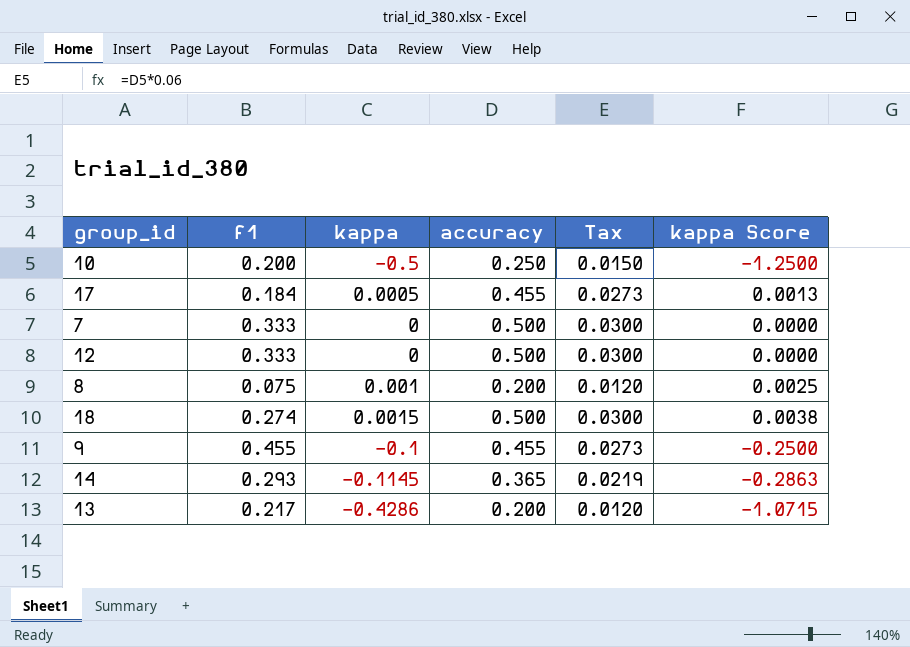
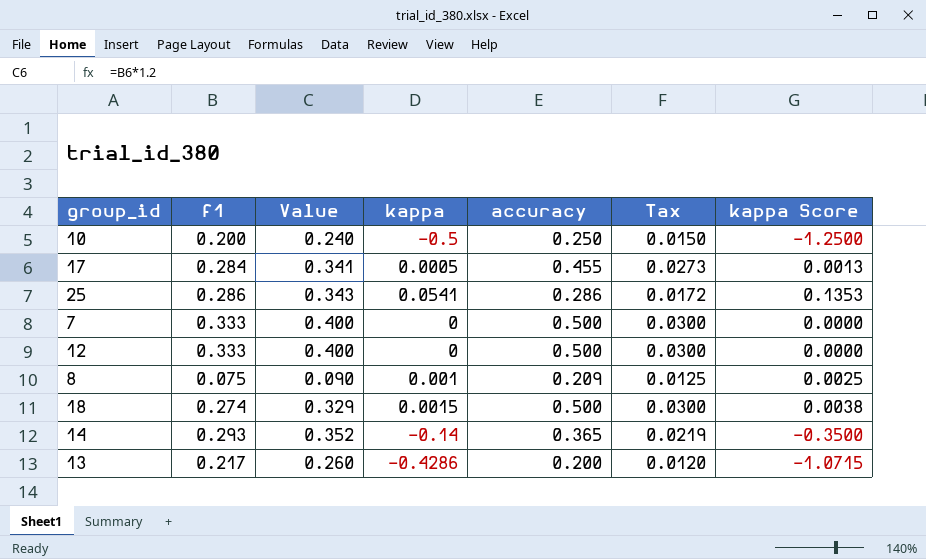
column Value | formula: none -> [f1] * 1.2
row 9: 0.455 | -0.1 | 0.455 | 0.0273 | -0.2500 -> none
17 | f1: 0.184 -> 0.284
row 25: none -> 0.286 | 0.343 | 0.0541 | 0.286 | 0.0172 | 0.1353
8 | accuracy: 0.200 -> 0.209
8 | Tax: 0.0120 -> 0.0125
14 | kappa: -0.1145 -> -0.14
14 | kappa Score: -0.2863 -> -0.3500

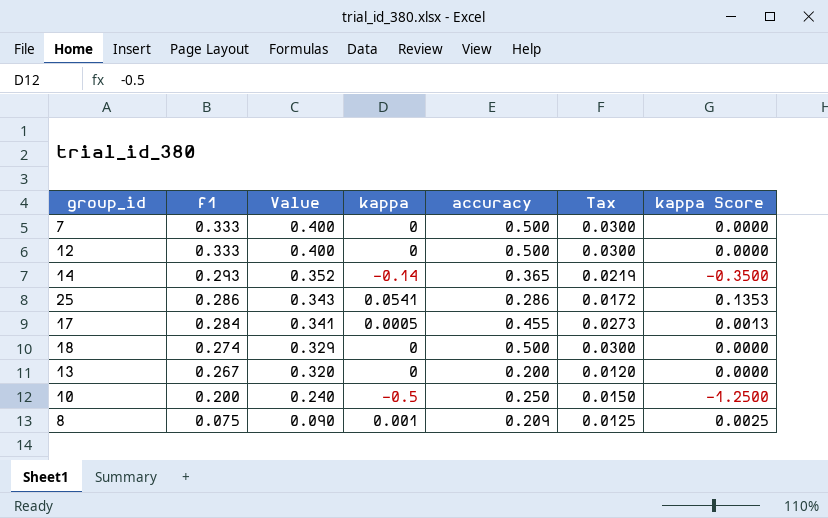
row order: none -> f1 descending
18 | kappa: 0.0015 -> 0
18 | kappa Score: 0.0038 -> 0.0000
13 | f1: 0.217 -> 0.267
13 | Value: 0.260 -> 0.320
13 | kappa: -0.4286 -> 0
13 | kappa Score: -1.0715 -> 0.0000

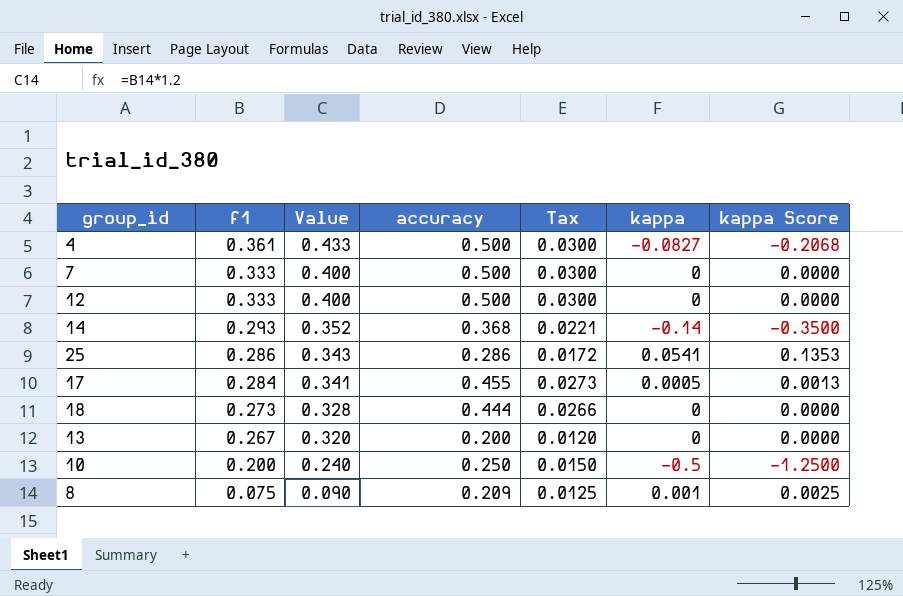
column kappa | position: 4 -> 6
row 4: none -> 0.361 | 0.433 | 0.500 | 0.0300 | -0.0827 | -0.2068
14 | accuracy: 0.365 -> 0.368
14 | Tax: 0.0219 -> 0.0221
18 | f1: 0.274 -> 0.273
18 | Value: 0.329 -> 0.328
18 | accuracy: 0.500 -> 0.444
18 | Tax: 0.0300 -> 0.0266

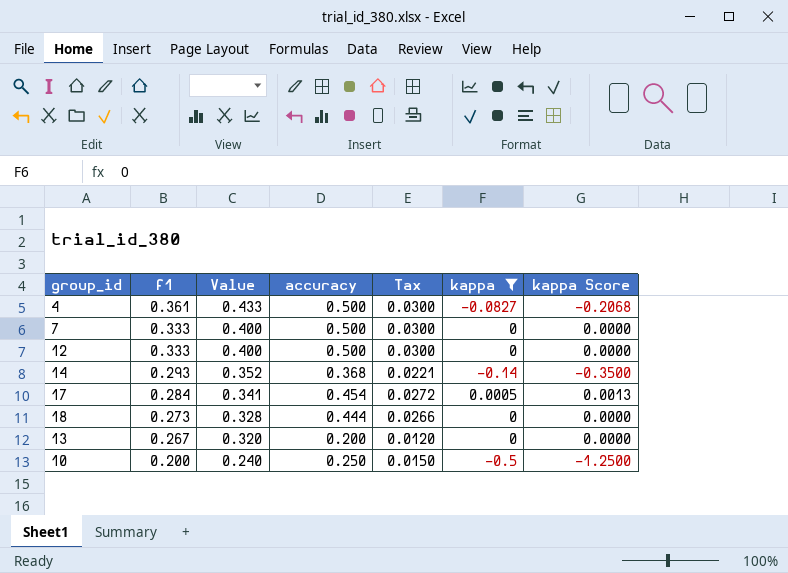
filter: none -> kappa <= 0.0005
17 | accuracy: 0.455 -> 0.454
17 | Tax: 0.0273 -> 0.0272

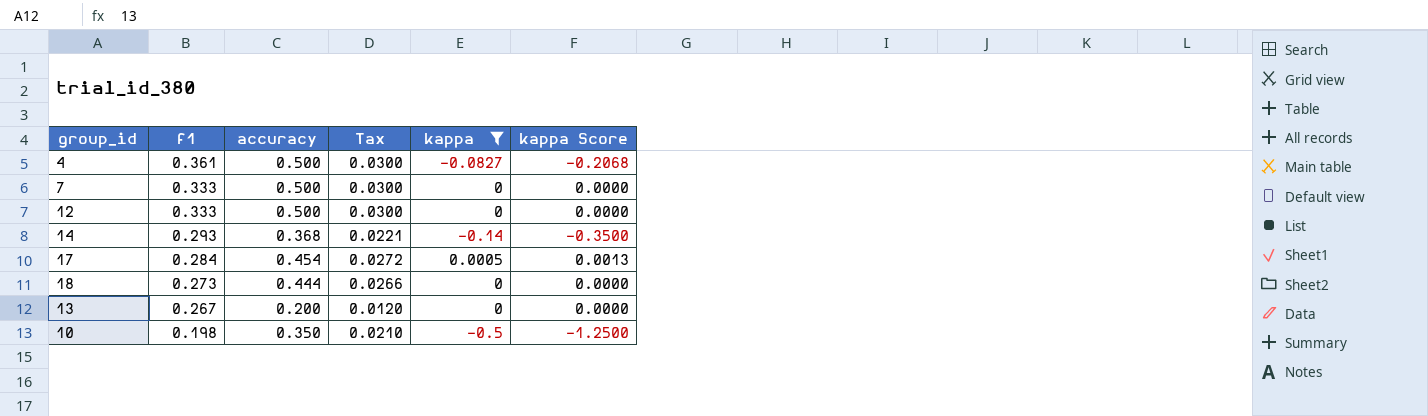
column Value | formula: [f1] * 1.2 -> none
10 | f1: 0.200 -> 0.198
10 | accuracy: 0.250 -> 0.350
10 | Tax: 0.0150 -> 0.0210

